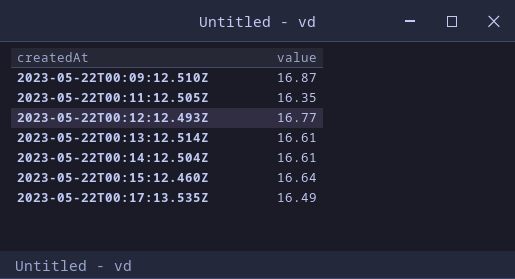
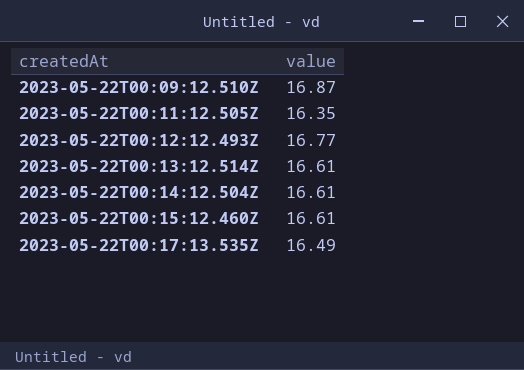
2023-05-22T00:15:12.460Z | value: 16.64 -> 16.61

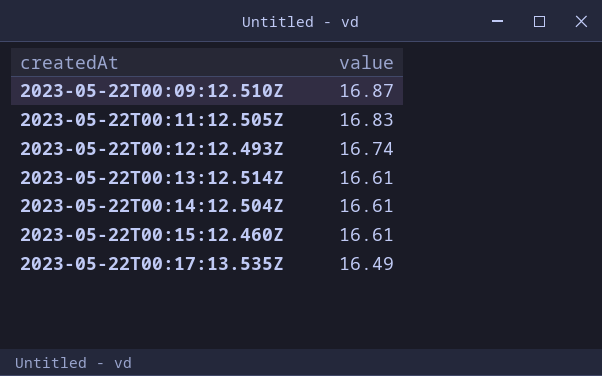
2023-05-22T00:11:12.505Z | value: 16.35 -> 16.83
2023-05-22T00:12:12.493Z | value: 16.77 -> 16.74

